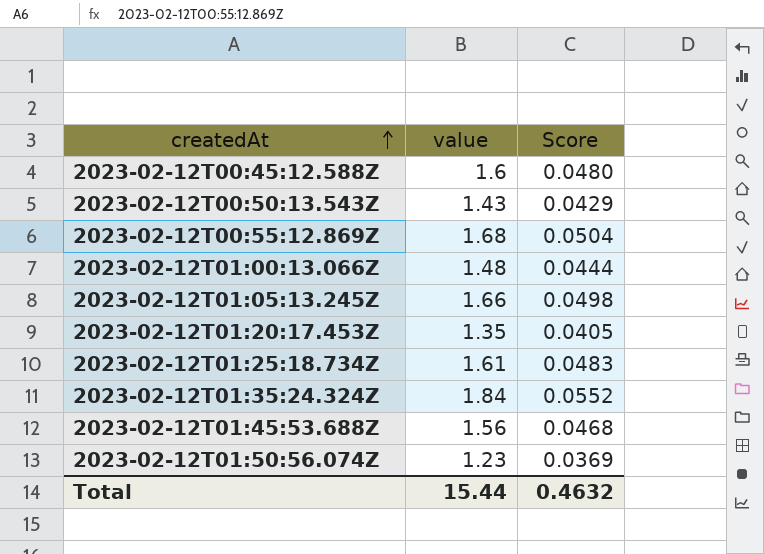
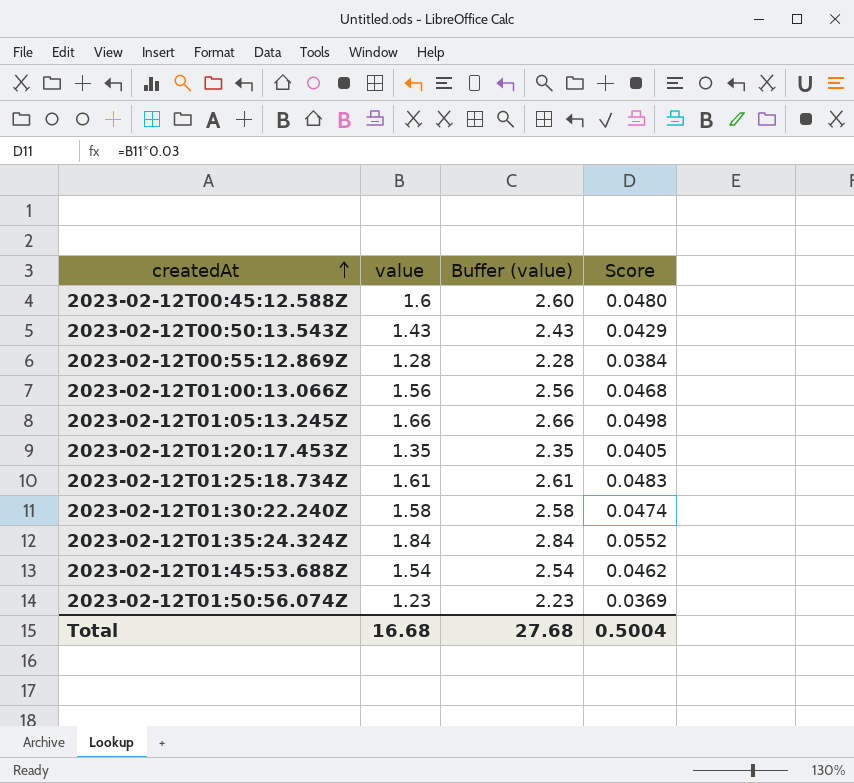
column Buffer (value) | formula: none -> [value] + 1
2023-02-12T00:55:12.869Z | value: 1.68 -> 1.28
2023-02-12T00:55:12.869Z | Score: 0.0504 -> 0.0384
2023-02-12T01:00:13.066Z | value: 1.48 -> 1.56
2023-02-12T01:00:13.066Z | Score: 0.0444 -> 0.0468
row 2023-02-12T01:30:22.240Z: none -> 1.58 | 2.58 | 0.0474
2023-02-12T01:45:53.688Z | value: 1.56 -> 1.54
2023-02-12T01:45:53.688Z | Score: 0.0468 -> 0.0462
Total | value: 15.44 -> 16.68
Total | Score: 0.4632 -> 0.5004

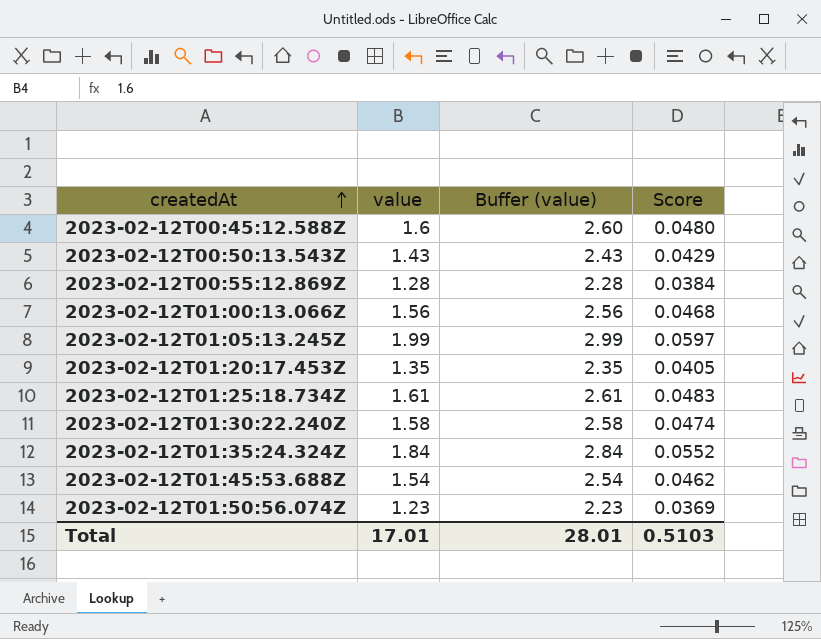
2023-02-12T01:05:13.245Z | value: 1.66 -> 1.99
2023-02-12T01:05:13.245Z | Buffer (value): 2.66 -> 2.99
2023-02-12T01:05:13.245Z | Score: 0.0498 -> 0.0597
Total | value: 16.68 -> 17.01
Total | Buffer (value): 27.68 -> 28.01
Total | Score: 0.5004 -> 0.5103

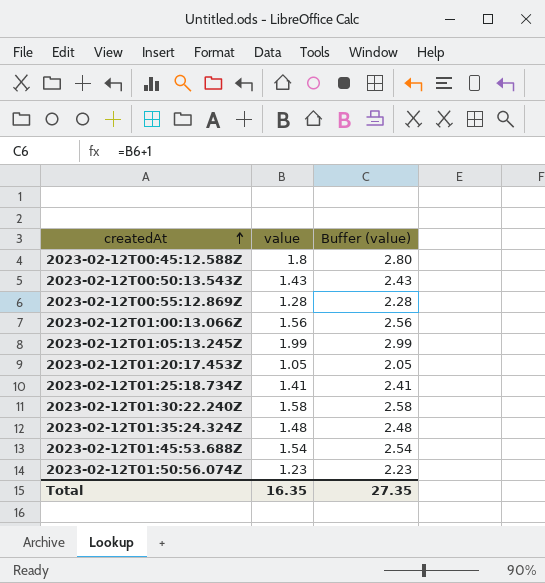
column Score | formula: [value] * 0.03 -> none
2023-02-12T00:45:12.588Z | value: 1.6 -> 1.8
2023-02-12T00:45:12.588Z | Buffer (value): 2.60 -> 2.80
2023-02-12T01:20:17.453Z | value: 1.35 -> 1.05
2023-02-12T01:20:17.453Z | Buffer (value): 2.35 -> 2.05
2023-02-12T01:25:18.734Z | value: 1.61 -> 1.41
2023-02-12T01:25:18.734Z | Buffer (value): 2.61 -> 2.41
2023-02-12T01:35:24.324Z | value: 1.84 -> 1.48
2023-02-12T01:35:24.324Z | Buffer (value): 2.84 -> 2.48
Total | value: 17.01 -> 16.35
Total | Buffer (value): 28.01 -> 27.35

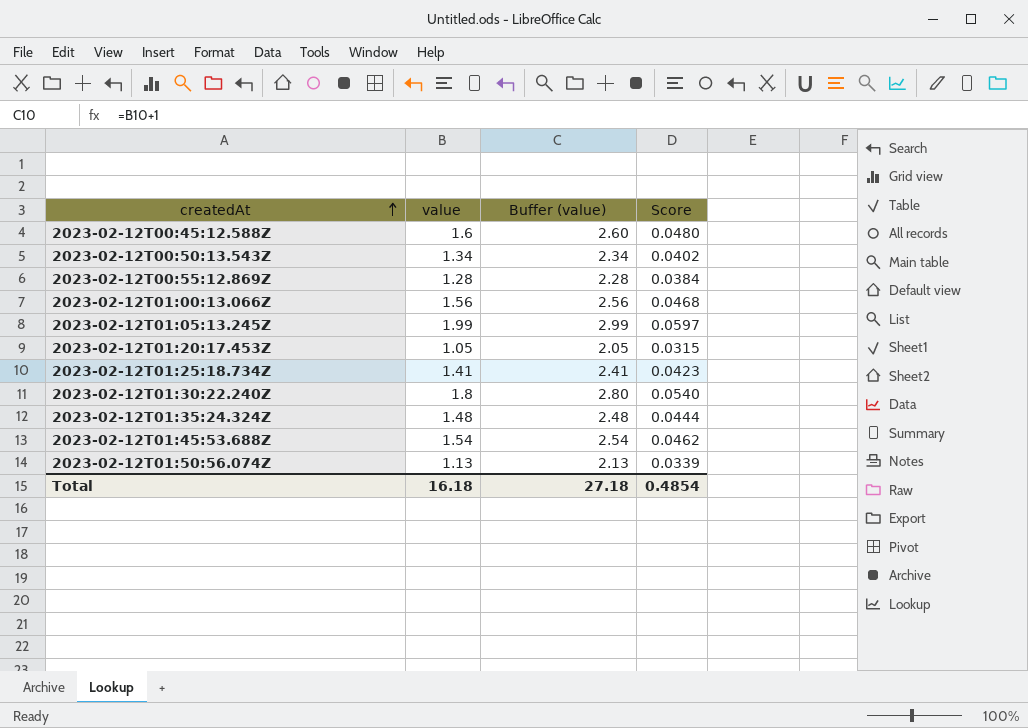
column Score | formula: none -> [value] * 0.03
2023-02-12T00:45:12.588Z | value: 1.8 -> 1.6
2023-02-12T00:45:12.588Z | Buffer (value): 2.80 -> 2.60
2023-02-12T00:50:13.543Z | value: 1.43 -> 1.34
2023-02-12T00:50:13.543Z | Buffer (value): 2.43 -> 2.34
2023-02-12T01:30:22.240Z | value: 1.58 -> 1.8
2023-02-12T01:30:22.240Z | Buffer (value): 2.58 -> 2.80
2023-02-12T01:50:56.074Z | value: 1.23 -> 1.13
2023-02-12T01:50:56.074Z | Buffer (value): 2.23 -> 2.13
Total | value: 16.35 -> 16.18
Total | Buffer (value): 27.35 -> 27.18

